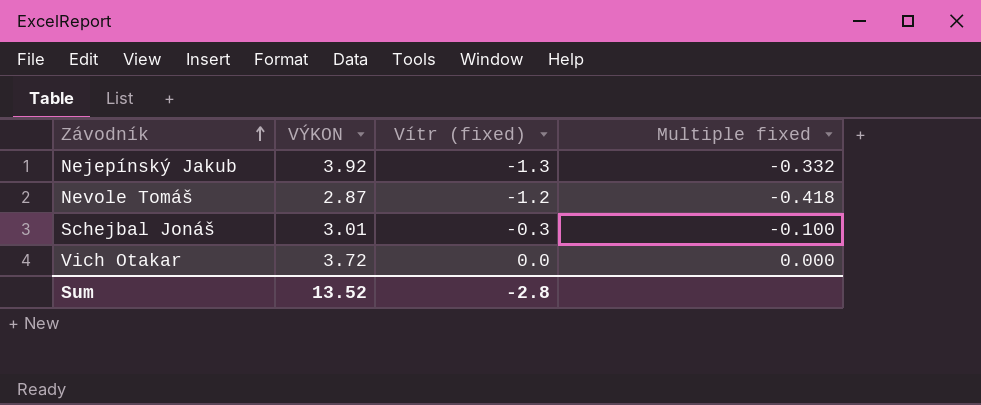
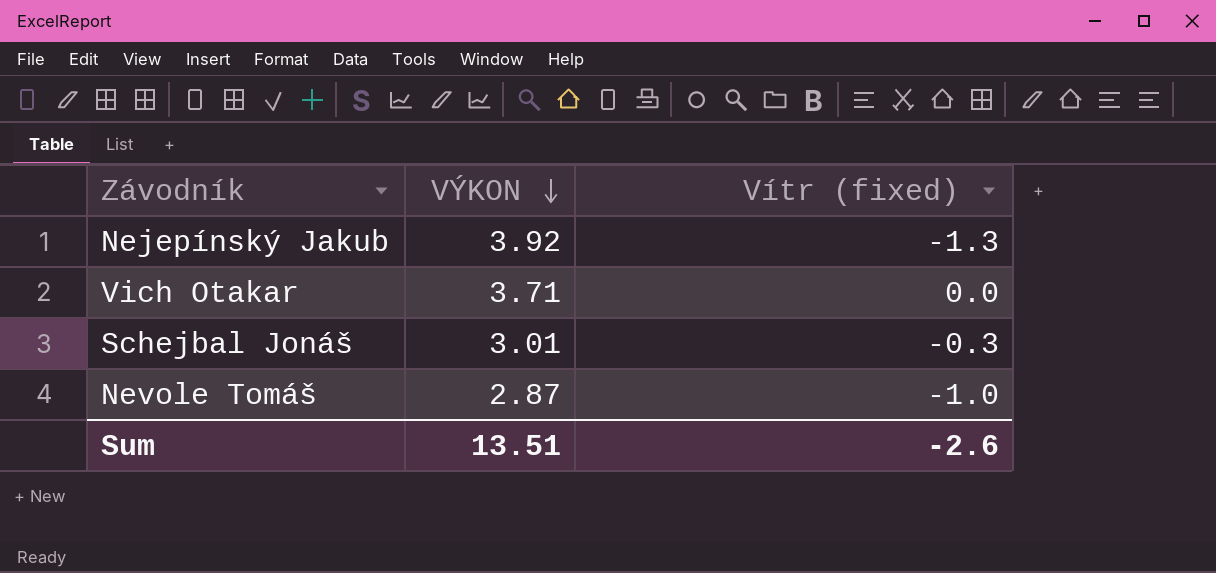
row order: Závodník ascending -> VÝKON descending
column Multiple fixed | formula: [Vítr (fixed)] / [VÝKON] -> none
Vich Otakar | VÝKON: 3.72 -> 3.71
Nevole Tomáš | Vítr (fixed): -1.2 -> -1.0
Sum | VÝKON: 13.52 -> 13.51
Sum | Vítr (fixed): -2.8 -> -2.6

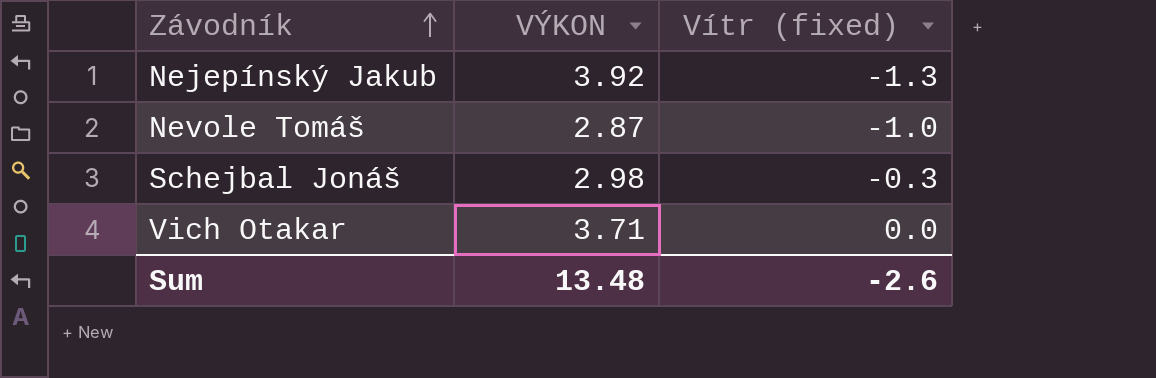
row order: VÝKON descending -> Závodník ascending
Schejbal Jonáš | VÝKON: 3.01 -> 2.98
Sum | VÝKON: 13.51 -> 13.48

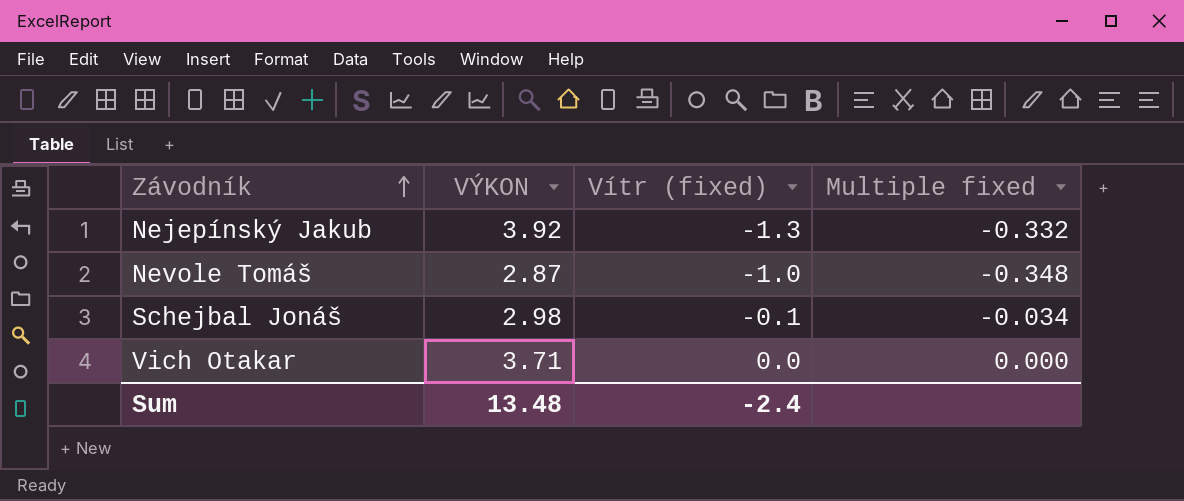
column Multiple fixed | formula: none -> [Vítr (fixed)] / [VÝKON]
Schejbal Jonáš | Vítr (fixed): -0.3 -> -0.1
Sum | Vítr (fixed): -2.6 -> -2.4

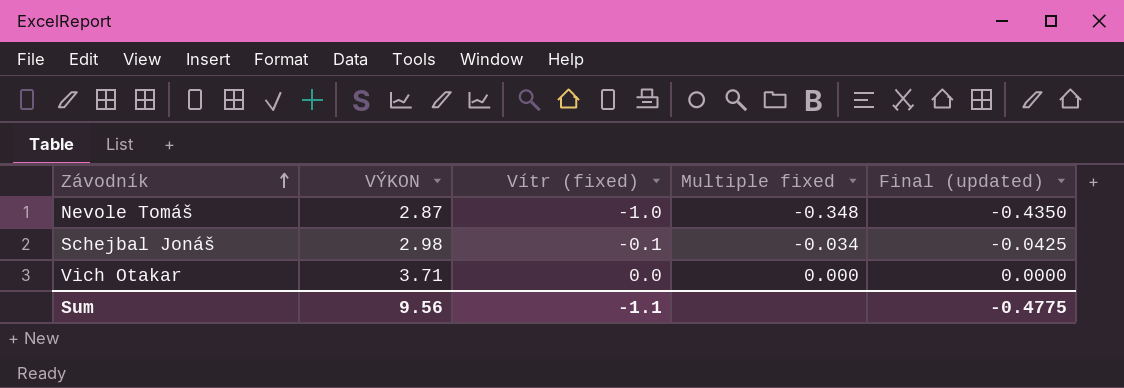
column Final (updated) | formula: none -> [Multiple fixed] * 1.25
row Nejepínský Jakub: 3.92 | -1.3 | -0.332 -> none
Sum | VÝKON: 13.48 -> 9.56
Sum | Vítr (fixed): -2.4 -> -1.1

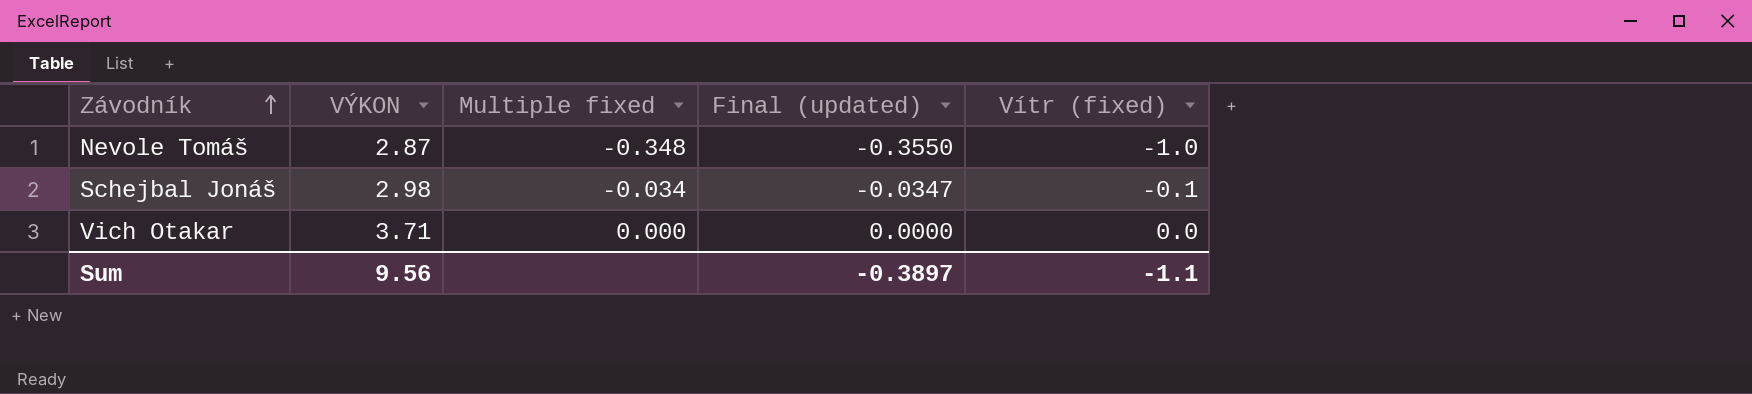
column Final (updated) | formula: [Multiple fixed] * 1.25 -> [Multiple fixed] * 1.02
column Vítr (fixed) | position: 3 -> 5
Sum | Final (updated): -0.4775 -> -0.3897

